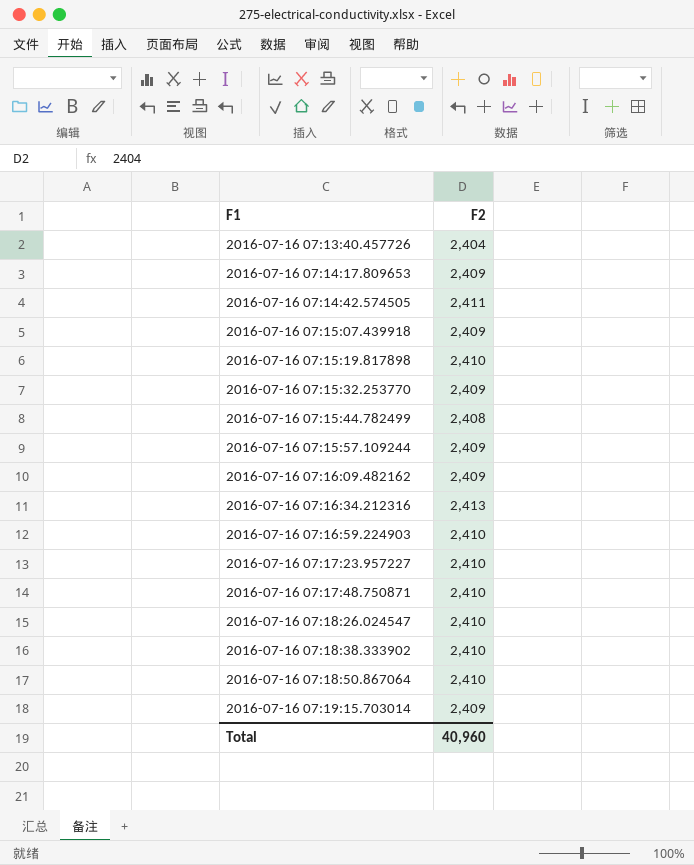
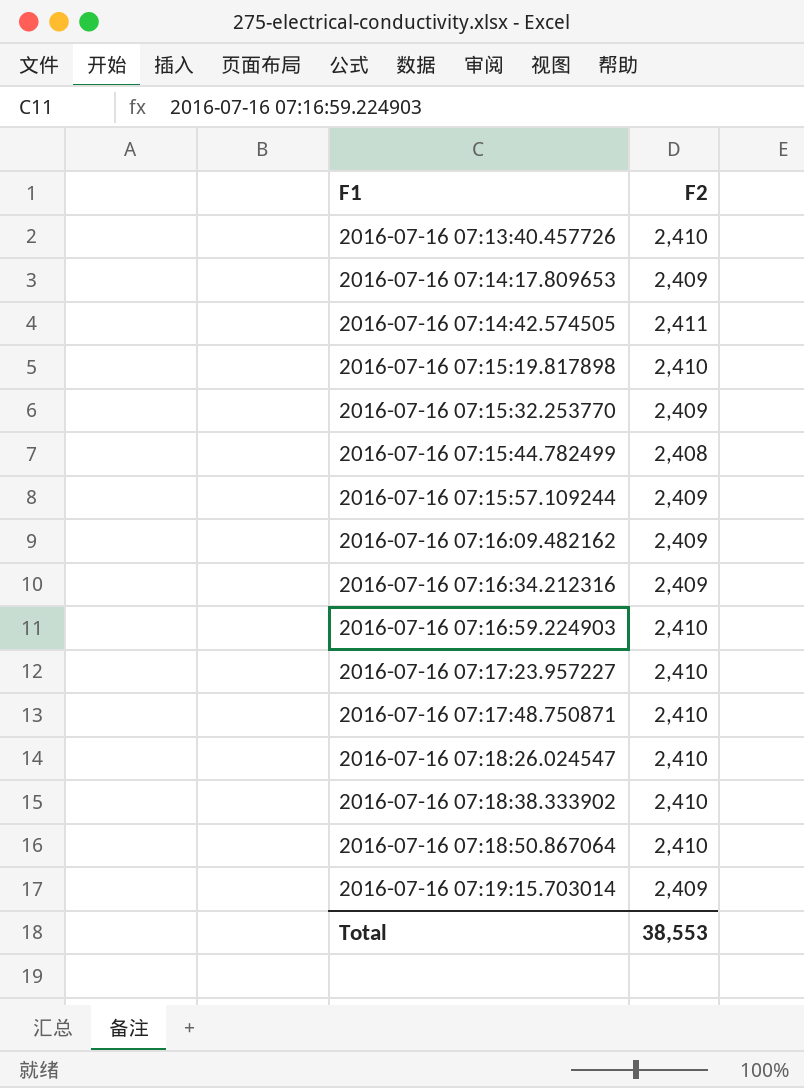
row 2016-07-16 07:15:07.439918: 2,409 -> none
2016-07-16 07:13:40.457726 | F2: 2,404 -> 2,410
2016-07-16 07:16:34.212316 | F2: 2,413 -> 2,409
Total | F2: 40,960 -> 38,553

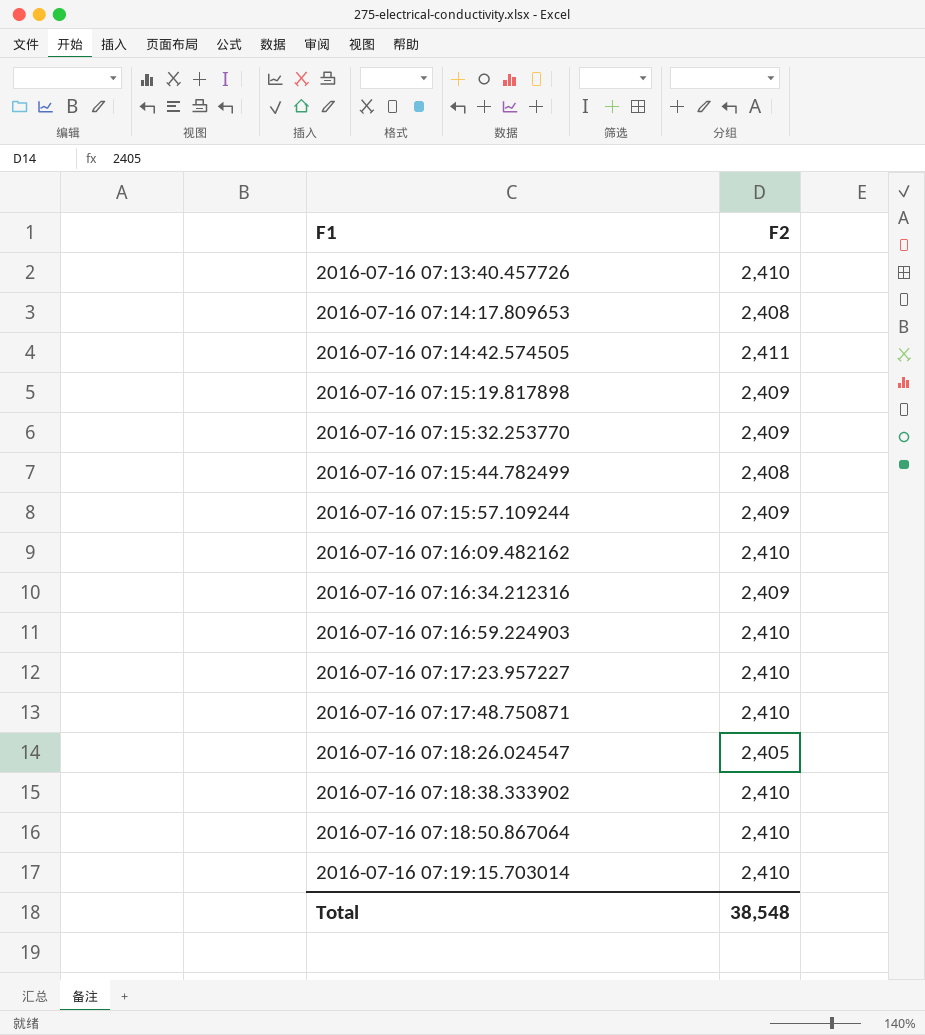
2016-07-16 07:14:17.809653 | F2: 2,409 -> 2,408
2016-07-16 07:15:19.817898 | F2: 2,410 -> 2,409
2016-07-16 07:16:09.482162 | F2: 2,409 -> 2,410
2016-07-16 07:18:26.024547 | F2: 2,410 -> 2,405
2016-07-16 07:19:15.703014 | F2: 2,409 -> 2,410
Total | F2: 38,553 -> 38,548

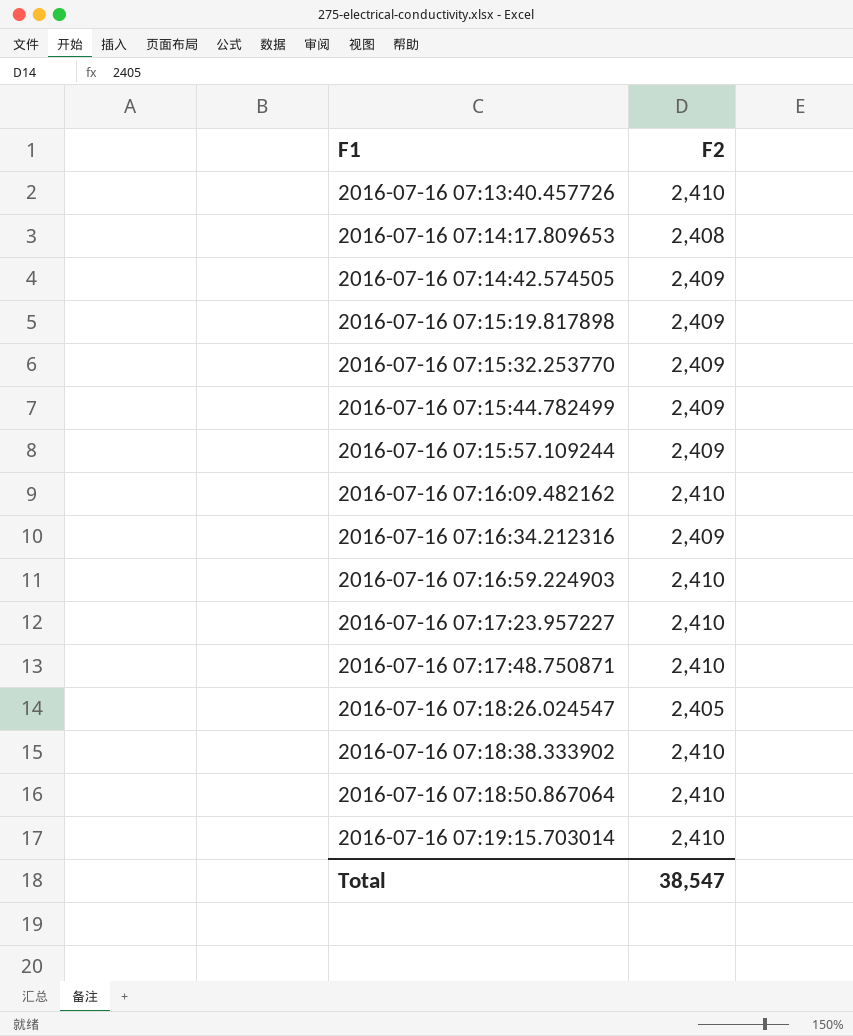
2016-07-16 07:14:42.574505 | F2: 2,411 -> 2,409
2016-07-16 07:15:44.782499 | F2: 2,408 -> 2,409
Total | F2: 38,548 -> 38,547

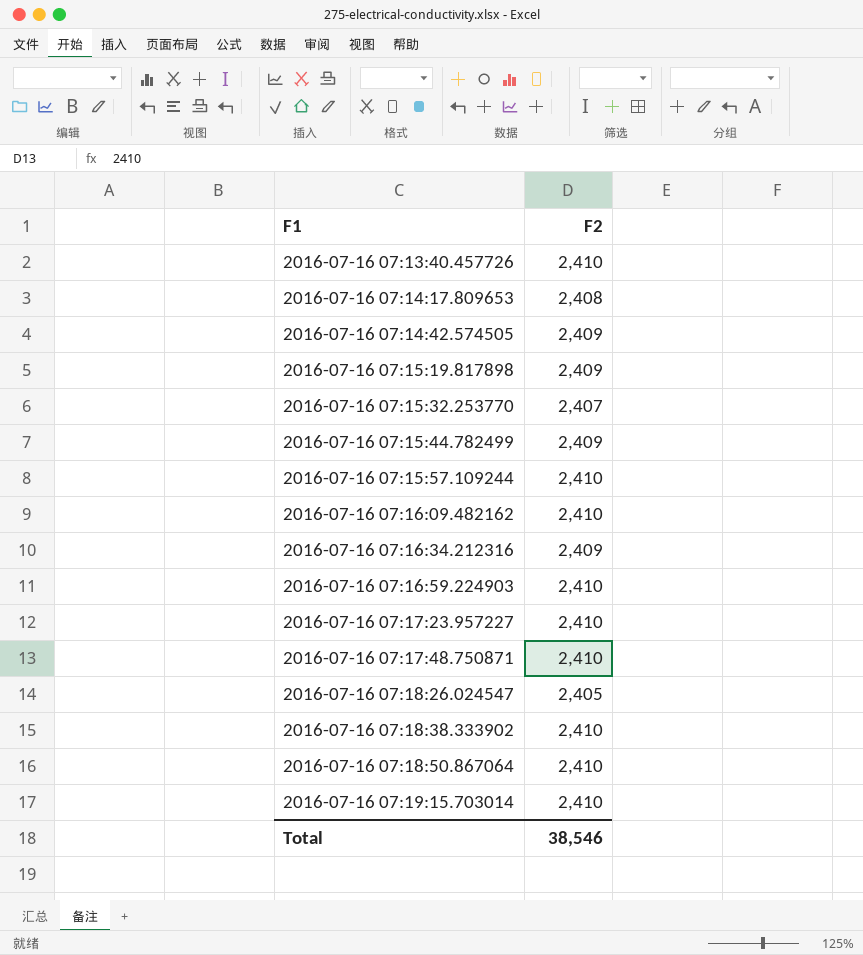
2016-07-16 07:15:32.253770 | F2: 2,409 -> 2,407
2016-07-16 07:15:57.109244 | F2: 2,409 -> 2,410
Total | F2: 38,547 -> 38,546

